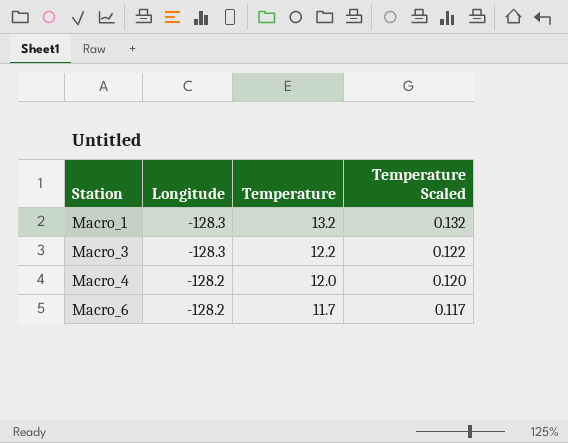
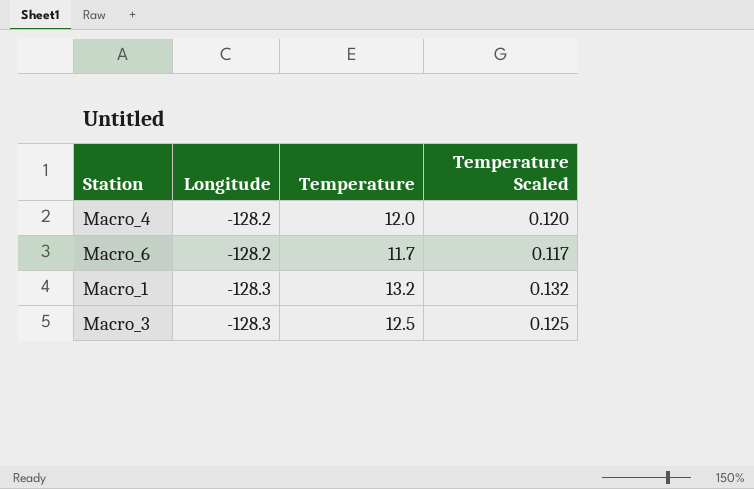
row order: Station ascending -> Longitude descending
Macro_3 | Temperature: 12.2 -> 12.5
Macro_3 | Temperature Scaled: 0.122 -> 0.125

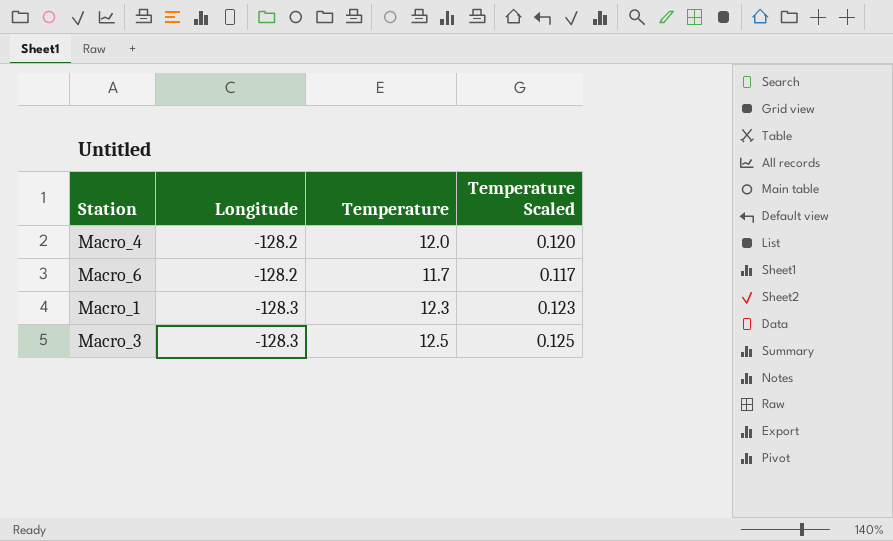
Macro_1 | Temperature: 13.2 -> 12.3
Macro_1 | Temperature Scaled: 0.132 -> 0.123

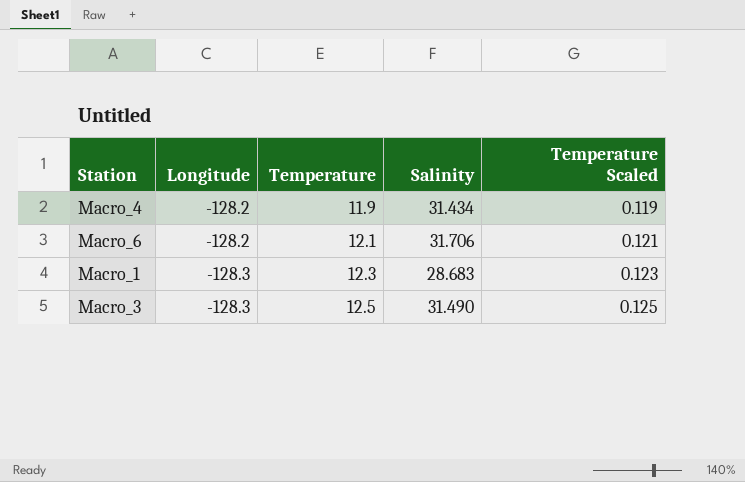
column Salinity | position: none -> 4
Macro_4 | Temperature: 12.0 -> 11.9
Macro_4 | Temperature Scaled: 0.120 -> 0.119
Macro_6 | Temperature: 11.7 -> 12.1
Macro_6 | Temperature Scaled: 0.117 -> 0.121

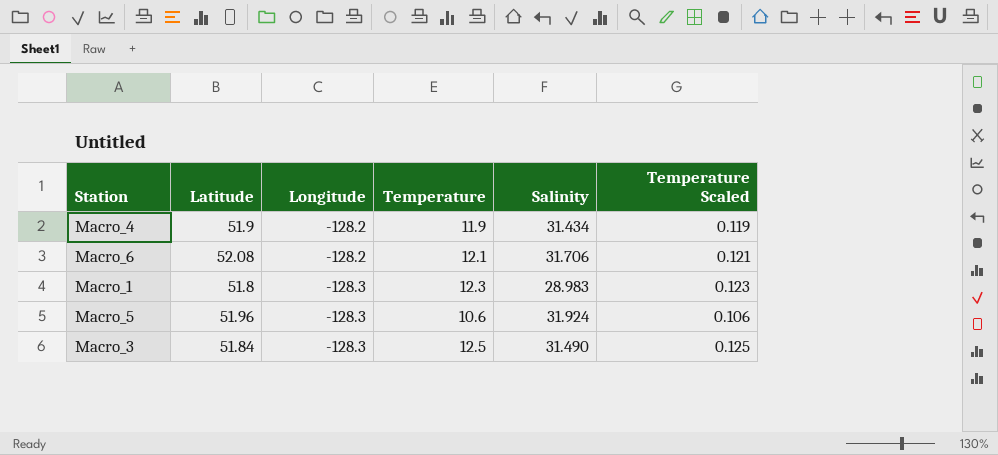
column Latitude | position: none -> 2
Macro_1 | Salinity: 28.683 -> 28.983
row Macro_5: none -> 51.96 | -128.3 | 10.6 | 31.924 | 0.106

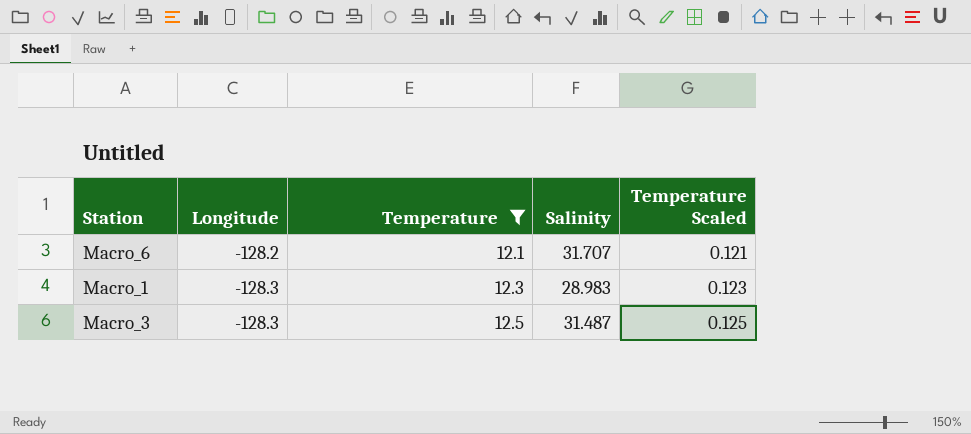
filter: none -> Temperature >= 12.1
column Latitude | position: 2 -> none
Macro_6 | Salinity: 31.706 -> 31.707
Macro_3 | Salinity: 31.490 -> 31.487

